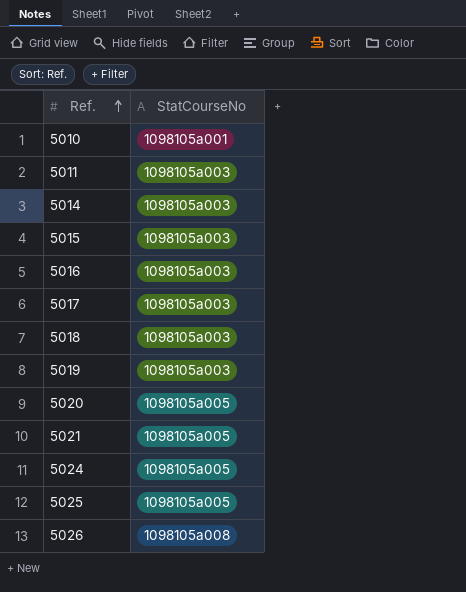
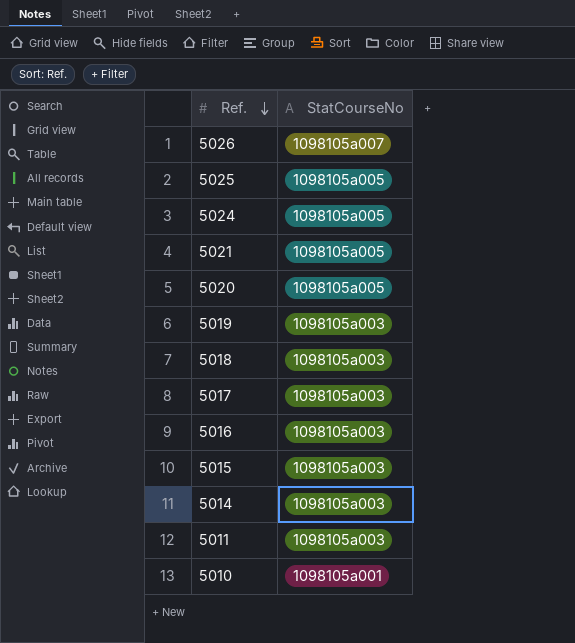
row order: Ref. ascending -> Ref. descending
5026 | StatCourseNo: 1098105a008 -> 1098105a007

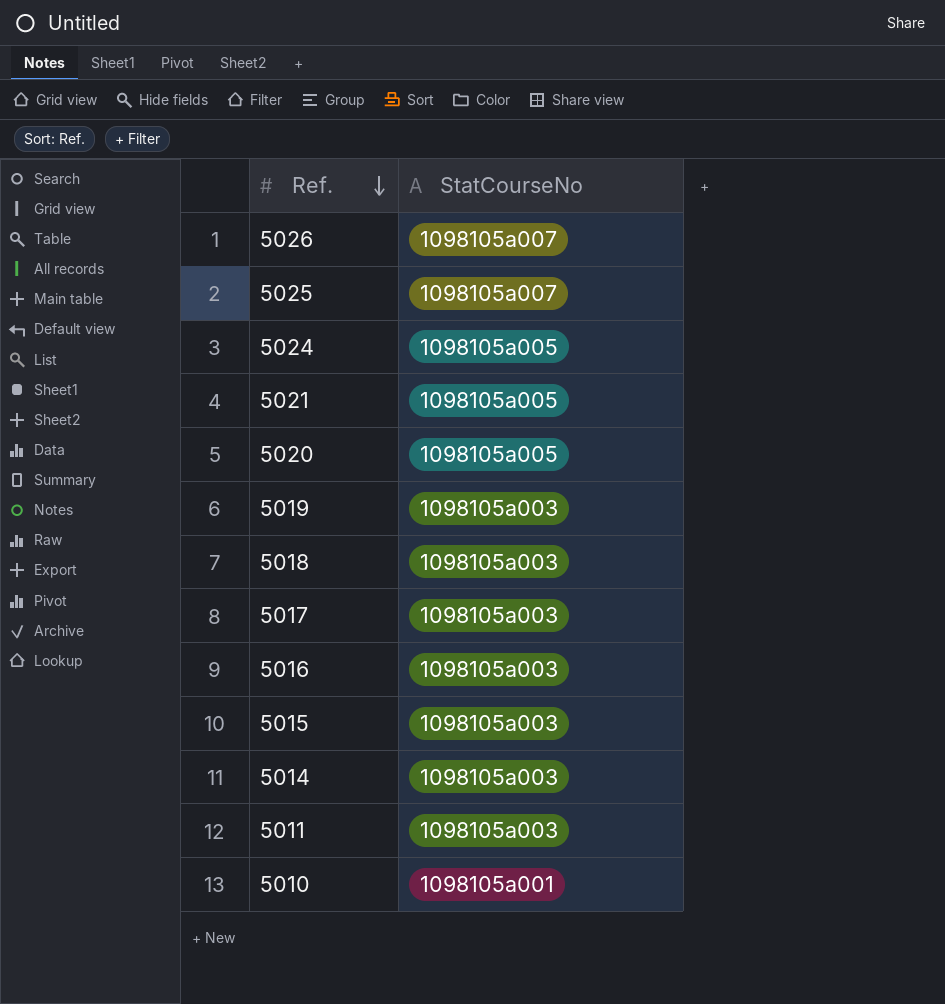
5025 | StatCourseNo: 1098105a005 -> 1098105a007

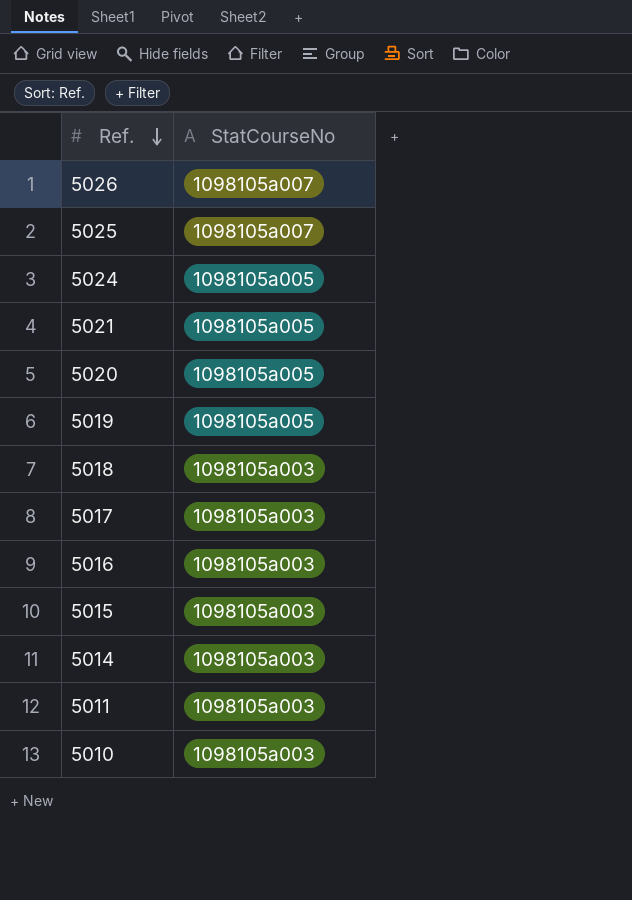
5019 | StatCourseNo: 1098105a003 -> 1098105a005
5010 | StatCourseNo: 1098105a001 -> 1098105a003

